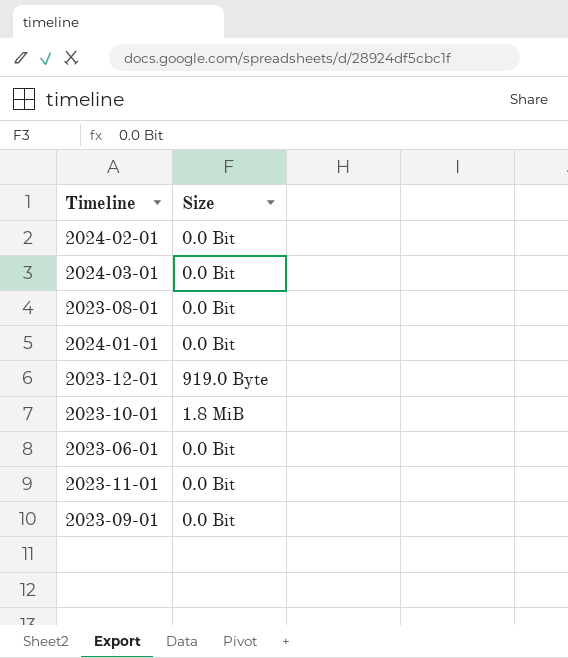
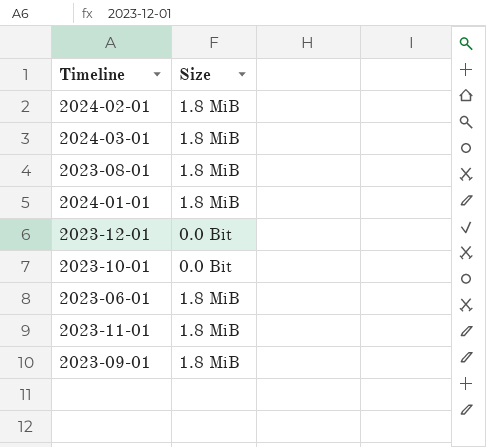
2024-02-01 | Size: 0.0 Bit -> 1.8 MiB
2024-03-01 | Size: 0.0 Bit -> 1.8 MiB
2023-08-01 | Size: 0.0 Bit -> 1.8 MiB
2024-01-01 | Size: 0.0 Bit -> 1.8 MiB
2023-12-01 | Size: 919.0 Byte -> 0.0 Bit
2023-10-01 | Size: 1.8 MiB -> 0.0 Bit
2023-06-01 | Size: 0.0 Bit -> 1.8 MiB
2023-11-01 | Size: 0.0 Bit -> 1.8 MiB
2023-09-01 | Size: 0.0 Bit -> 1.8 MiB

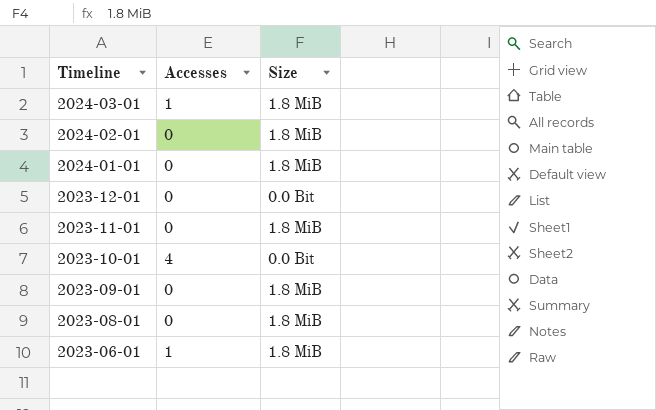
row order: none -> Timeline descending
column Accesses | position: none -> 2

